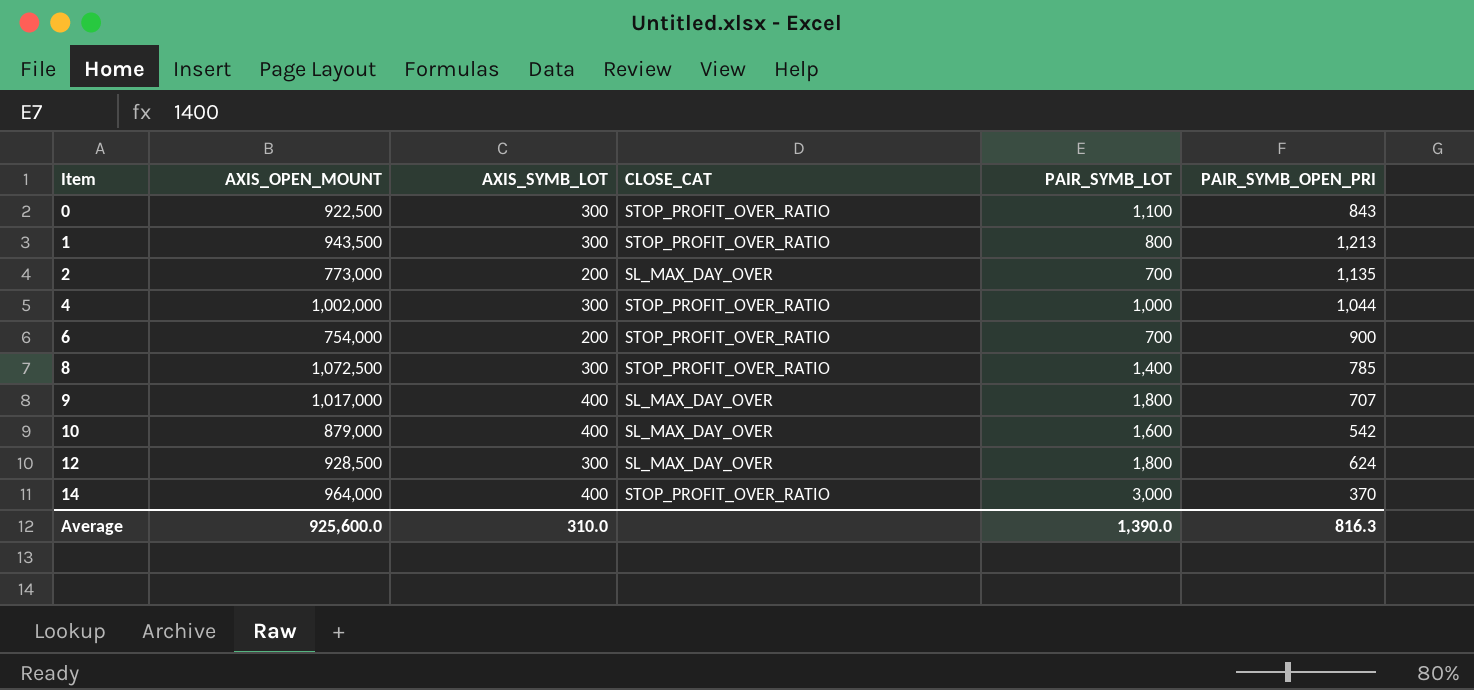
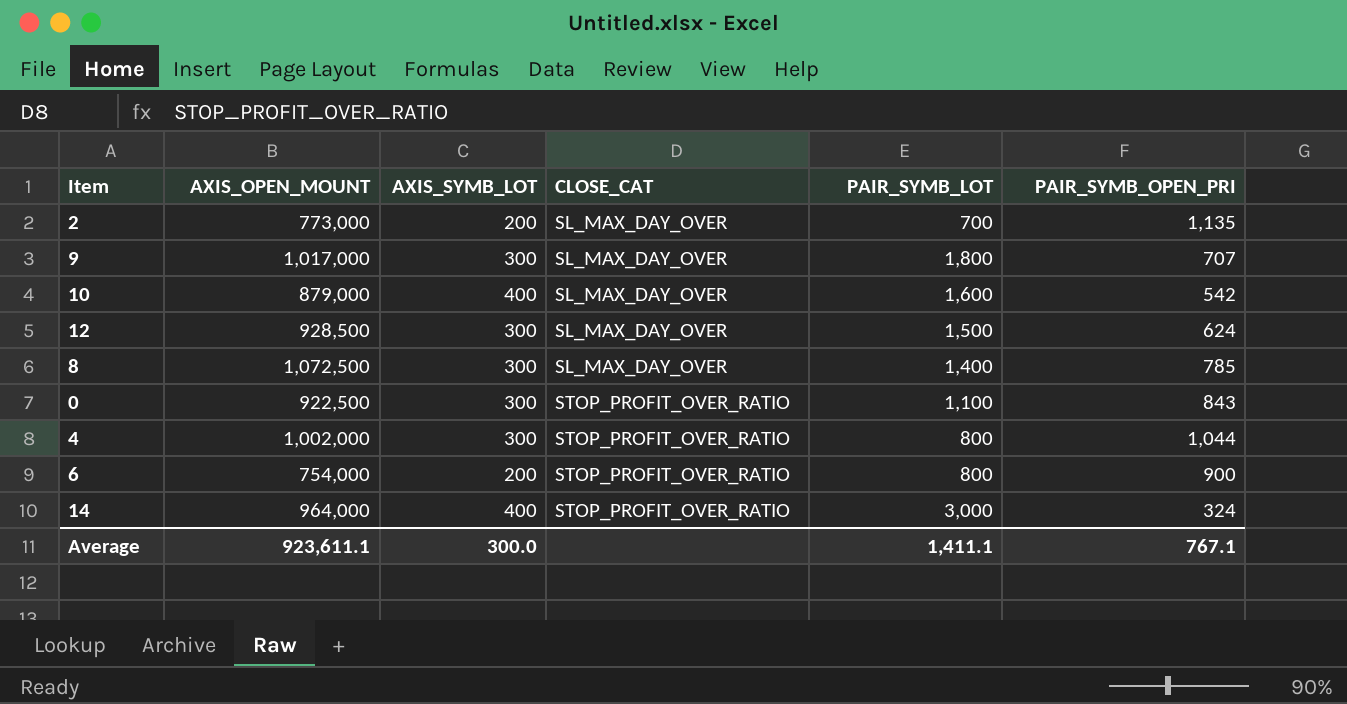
row order: Item ascending -> CLOSE_CAT ascending
row 1: 943,500 | 300 | STOP_PROFIT_OVER_RATIO | 800 | 1,213 -> none
9 | AXIS_SYMB_LOT: 400 -> 300
12 | PAIR_SYMB_LOT: 1,800 -> 1,500
8 | CLOSE_CAT: STOP_PROFIT_OVER_RATIO -> SL_MAX_DAY_OVER
4 | PAIR_SYMB_LOT: 1,000 -> 800
6 | PAIR_SYMB_LOT: 700 -> 800
14 | PAIR_SYMB_OPEN_PRI: 370 -> 324
Average | AXIS_OPEN_MOUNT: 925,600.0 -> 923,611.1
Average | AXIS_SYMB_LOT: 310.0 -> 300.0
Average | PAIR_SYMB_LOT: 1,390.0 -> 1,411.1
Average | PAIR_SYMB_OPEN_PRI: 816.3 -> 767.1

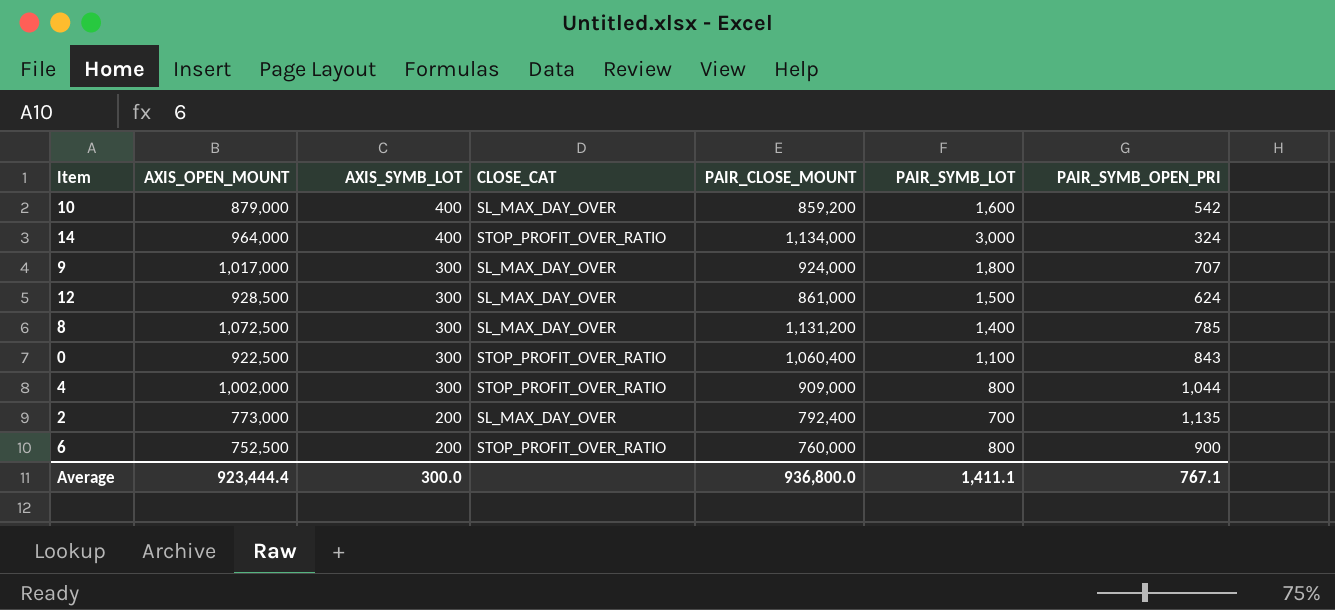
row order: CLOSE_CAT ascending -> AXIS_SYMB_LOT descending
column PAIR_CLOSE_MOUNT | position: none -> 5
6 | AXIS_OPEN_MOUNT: 754,000 -> 752,500
Average | AXIS_OPEN_MOUNT: 923,611.1 -> 923,444.4

